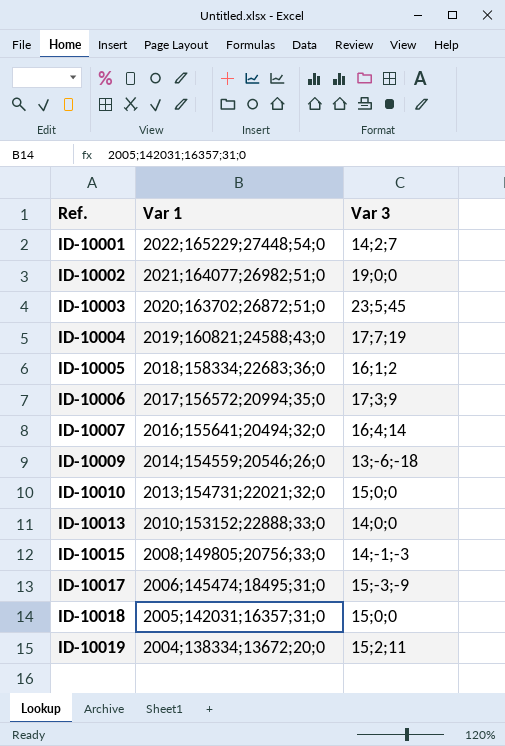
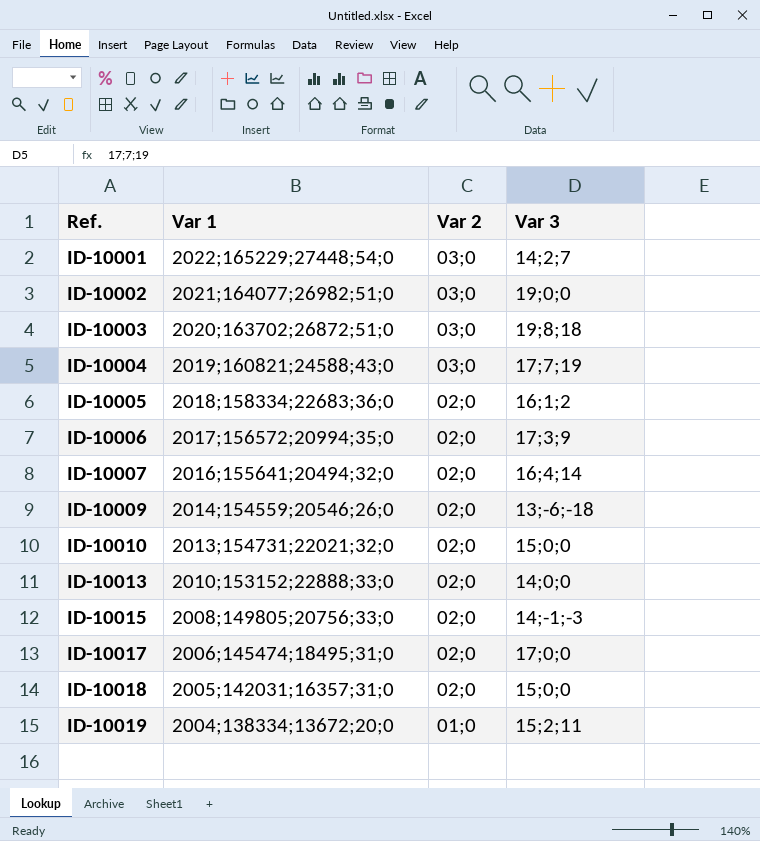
column Var 2 | position: none -> 3
ID-10003 | Var 3: 23;5;45 -> 19;8;18
ID-10017 | Var 3: 15;-3;-9 -> 17;0;0

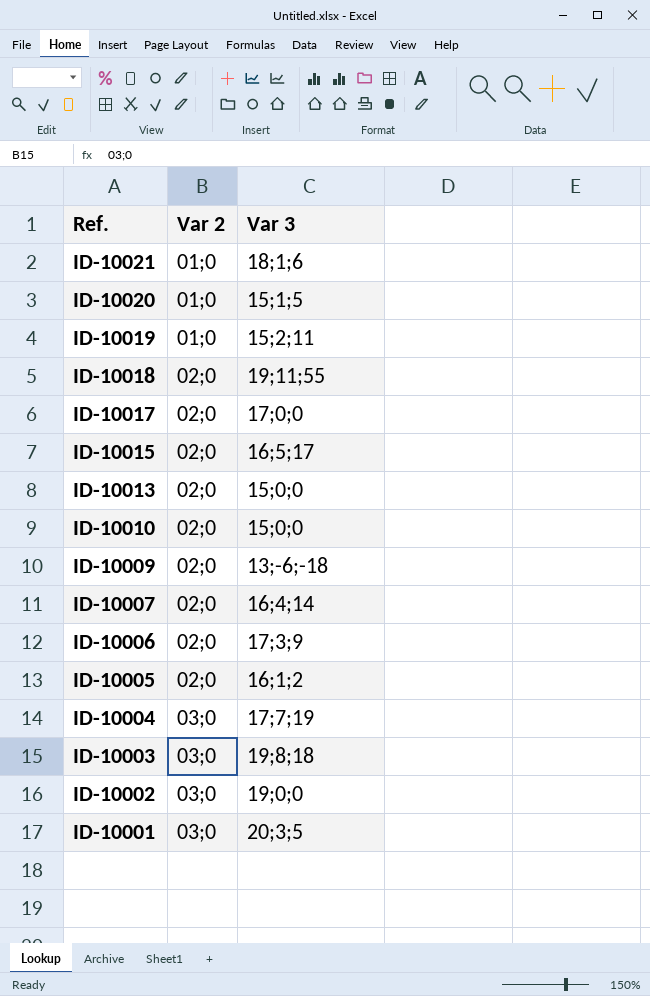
row order: Ref. ascending -> Ref. descending
column Var 1 | position: 2 -> none
row ID-10021: none -> 01;0 | 18;1;6
row ID-10020: none -> 01;0 | 15;1;5
ID-10018 | Var 3: 15;0;0 -> 19;11;55
ID-10015 | Var 3: 14;-1;-3 -> 16;5;17
ID-10013 | Var 3: 14;0;0 -> 15;0;0
ID-10001 | Var 3: 14;2;7 -> 20;3;5

